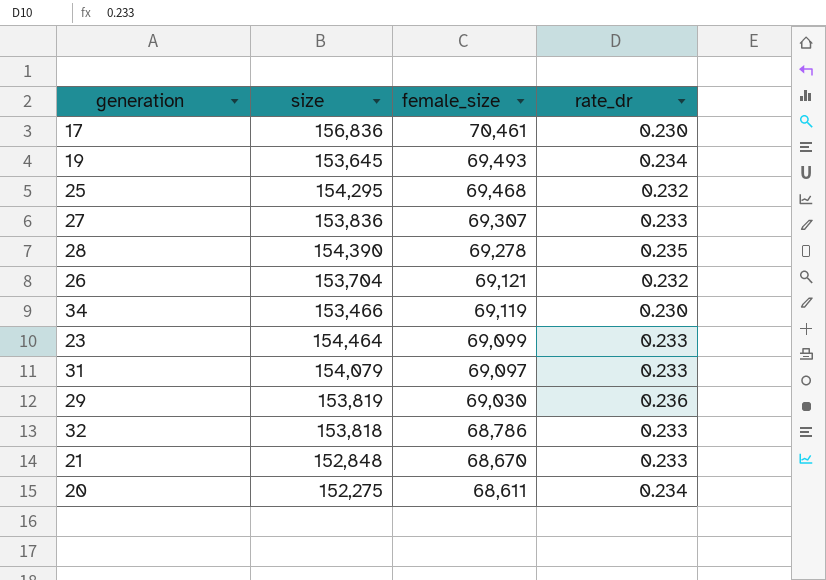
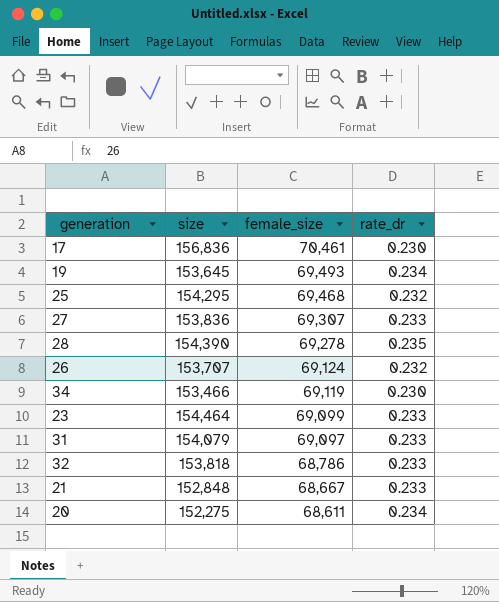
row 29: 153,819 | 69,030 | 0.236 -> none
26 | size: 153,704 -> 153,707
26 | female_size: 69,121 -> 69,124
21 | female_size: 68,670 -> 68,667

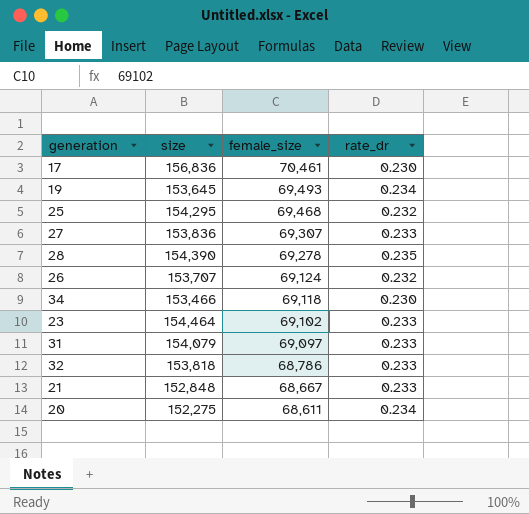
34 | female_size: 69,119 -> 69,118
23 | female_size: 69,099 -> 69,102

